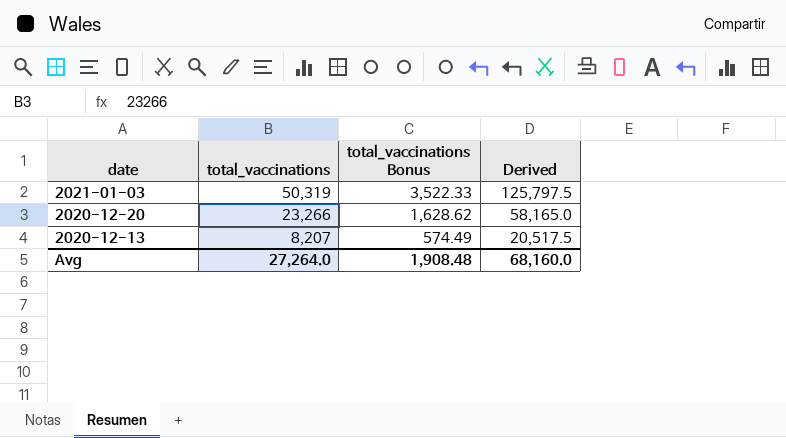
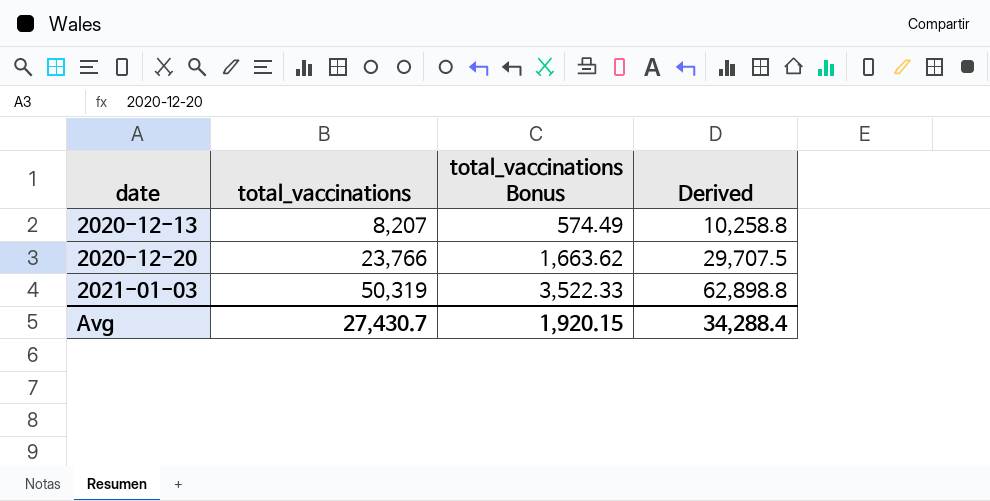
row order: date descending -> date ascending
column Derived | formula: [total_vaccinations] * 2.5 -> [total_vaccinations] * 1.25
2020-12-20 | total_vaccinations: 23,266 -> 23,766
2020-12-20 | total_vaccinations Bonus: 1,628.62 -> 1,663.62
Avg | total_vaccinations: 27,264.0 -> 27,430.7
Avg | total_vaccinations Bonus: 1,908.48 -> 1,920.15
Avg | Derived: 68,160.0 -> 34,288.4

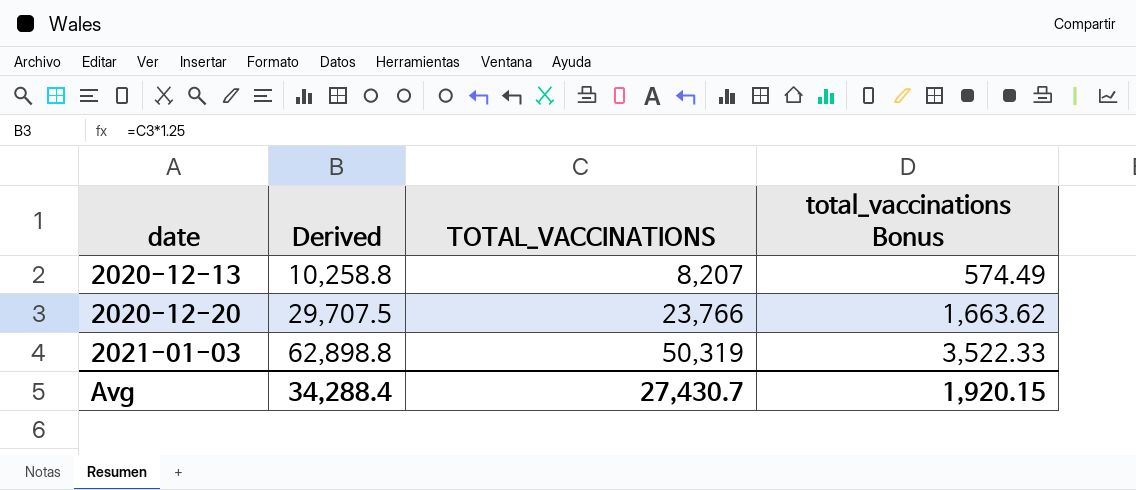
column Derived | position: 4 -> 2
column name: total_vaccinations -> TOTAL_VACCINATIONS

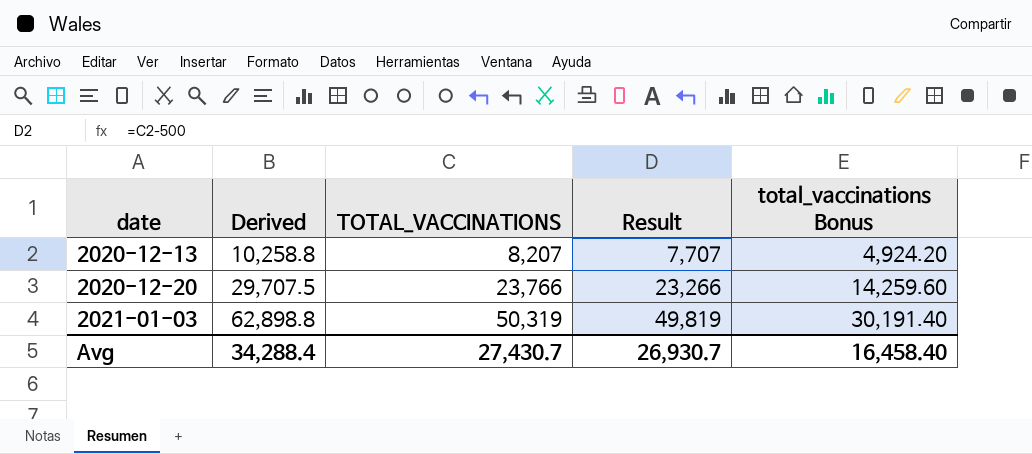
column Result | formula: none -> [TOTAL_VACCINATIONS] - 500
column total_vaccinations Bonus | formula: [TOTAL_VACCINATIONS] * 0.07 -> [TOTAL_VACCINATIONS] * 0.6
Avg | total_vaccinations Bonus: 1,920.15 -> 16,458.40

